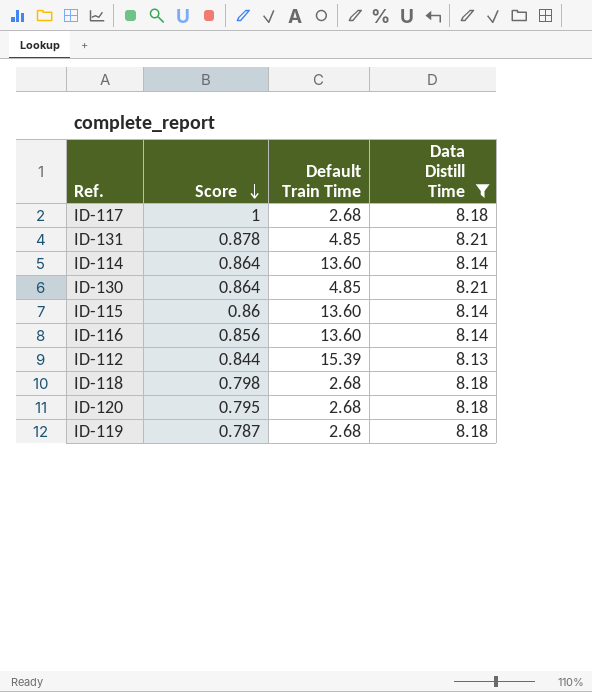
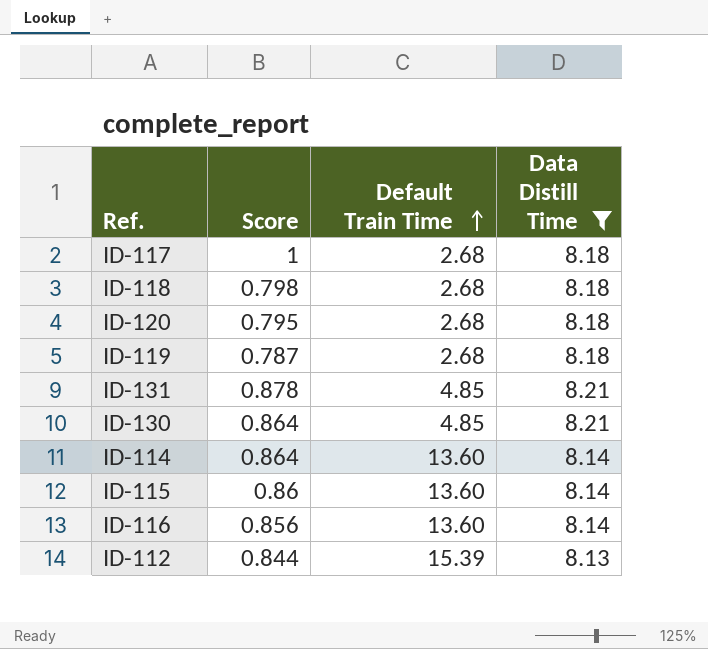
row order: Score descending -> Default Train Time ascending

